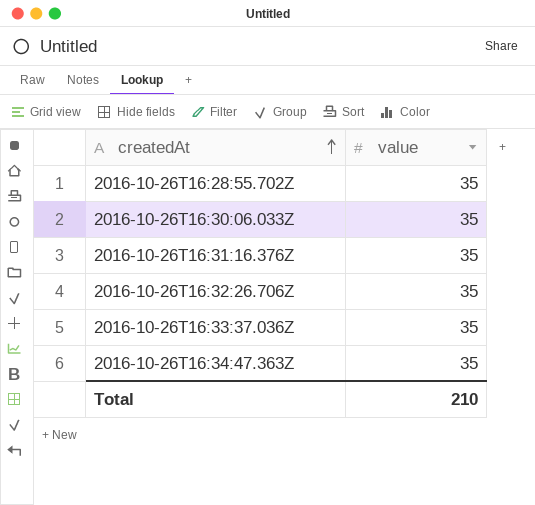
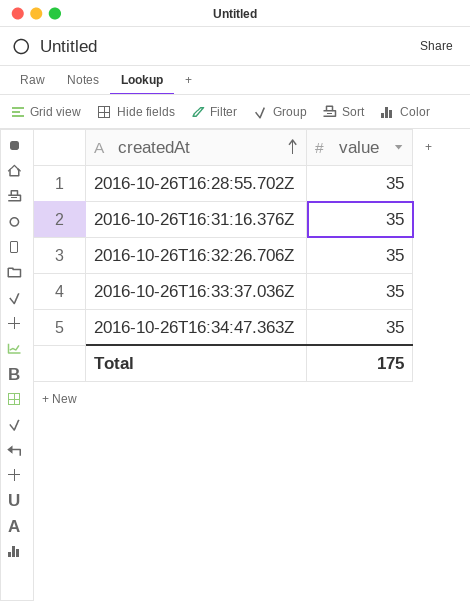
row 2016-10-26T16:30:06.033Z: 35 -> none
Total | value: 210 -> 175

